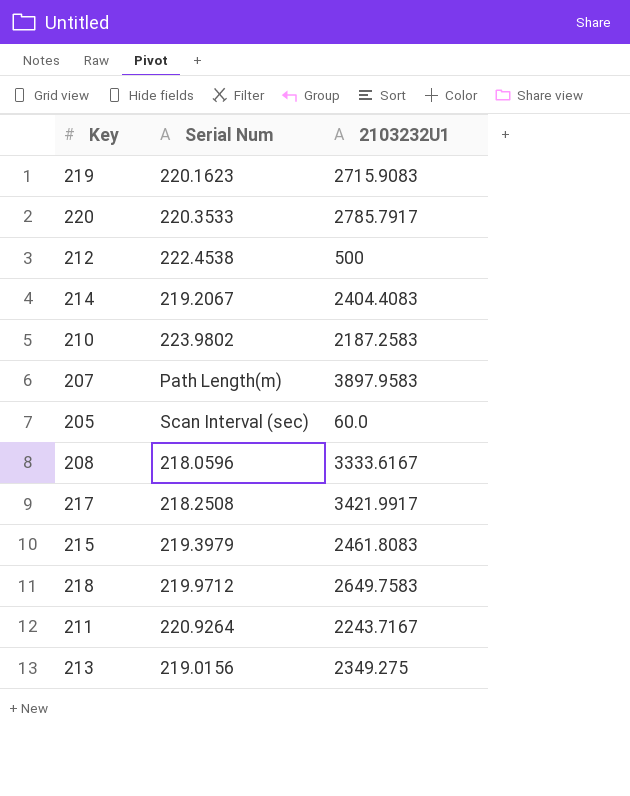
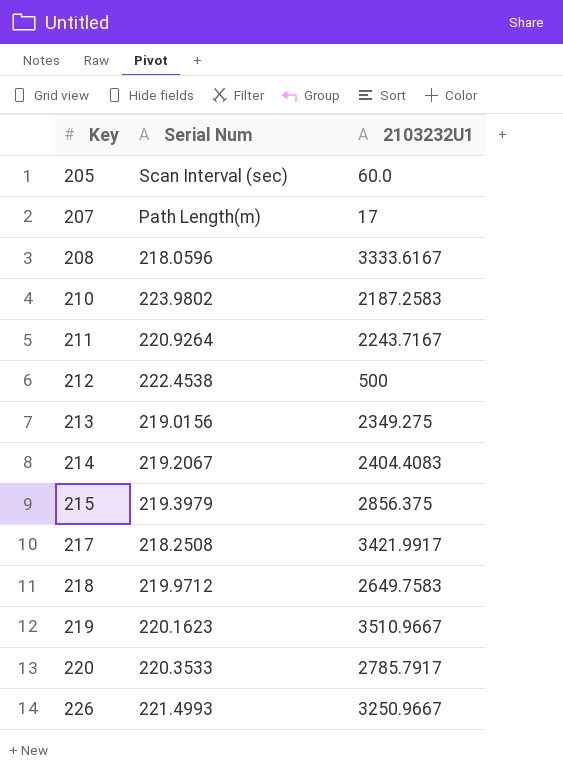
row order: none -> Key ascending
207 | 2103232U1: 3897.9583 -> 17
215 | 2103232U1: 2461.8083 -> 2856.375
219 | 2103232U1: 2715.9083 -> 3510.9667
row 226: none -> 221.4993 | 3250.9667

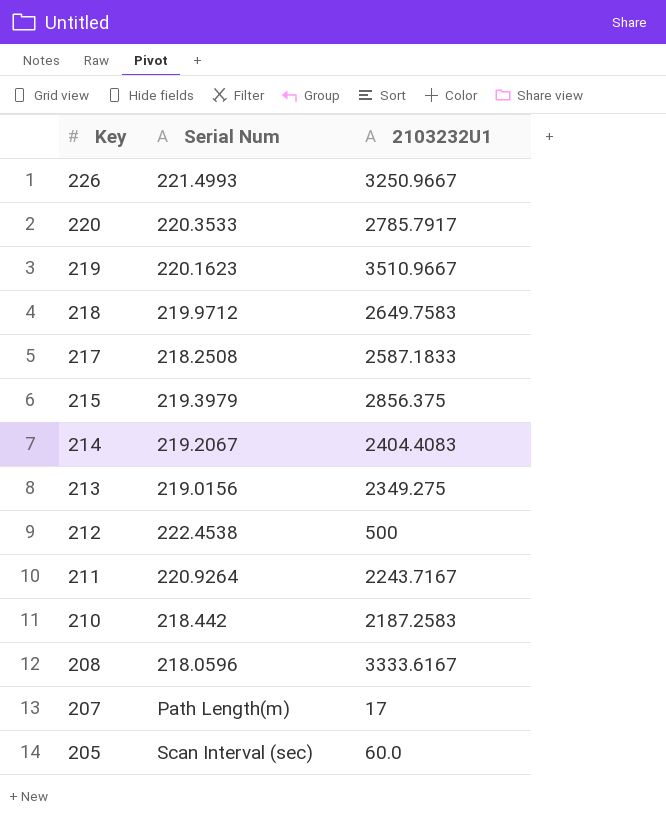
row order: Key ascending -> Key descending
217 | 2103232U1: 3421.9917 -> 2587.1833
210 | Serial Num: 223.9802 -> 218.442

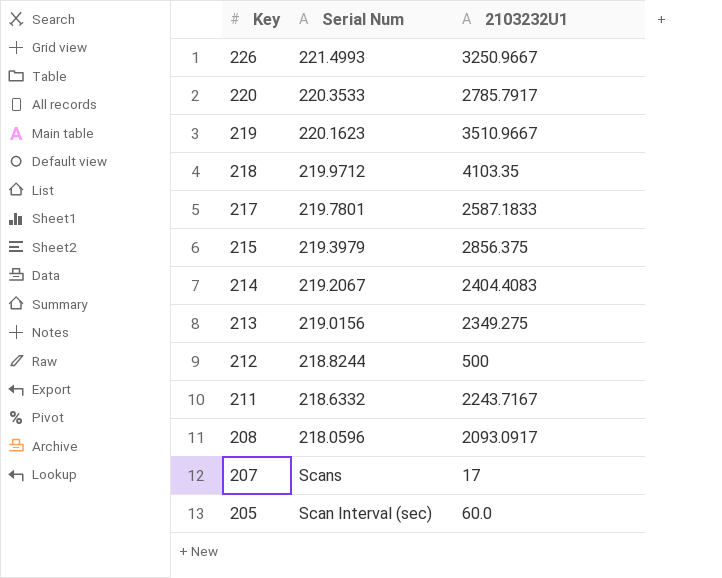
row 210: 218.442 | 2187.2583 -> none
218 | 2103232U1: 2649.7583 -> 4103.35
217 | Serial Num: 218.2508 -> 219.7801
212 | Serial Num: 222.4538 -> 218.8244
211 | Serial Num: 220.9264 -> 218.6332
208 | 2103232U1: 3333.6167 -> 2093.0917
207 | Serial Num: Path Length(m) -> Scans

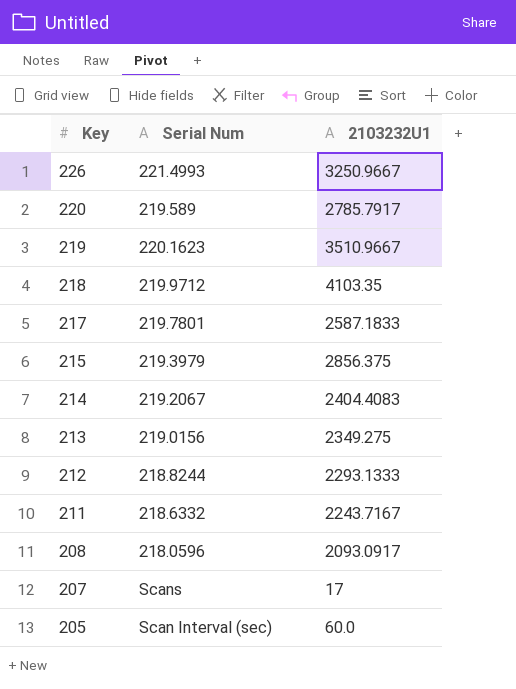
220 | Serial Num: 220.3533 -> 219.589
212 | 2103232U1: 500 -> 2293.1333

